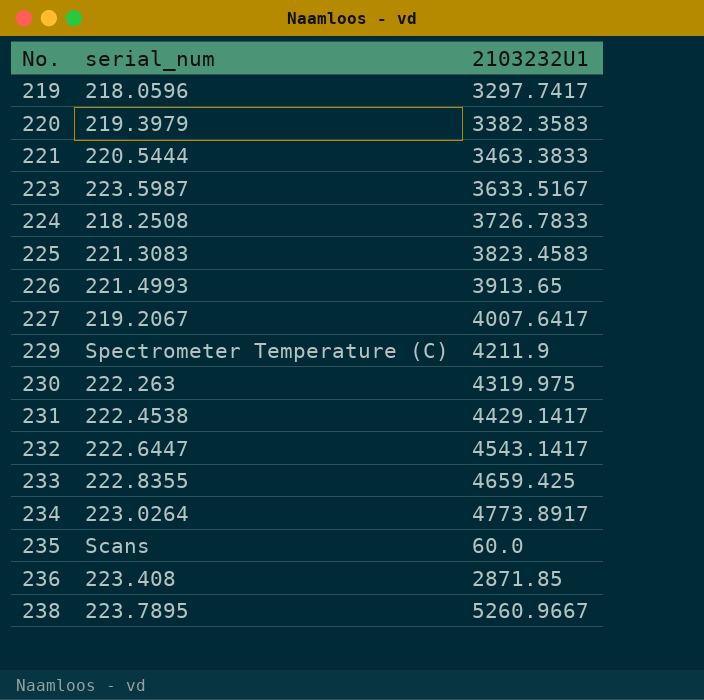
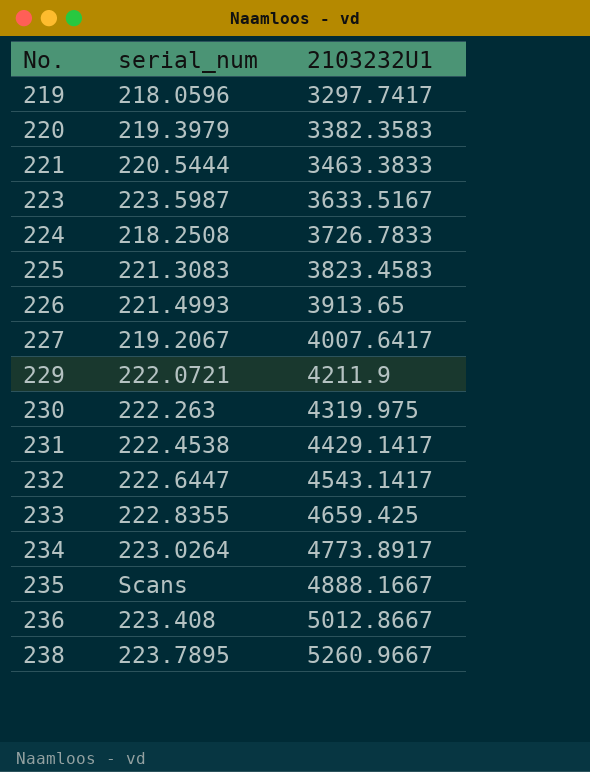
229 | serial_num: Spectrometer Temperature (C) -> 222.0721
235 | 2103232U1: 60.0 -> 4888.1667
236 | 2103232U1: 2871.85 -> 5012.8667

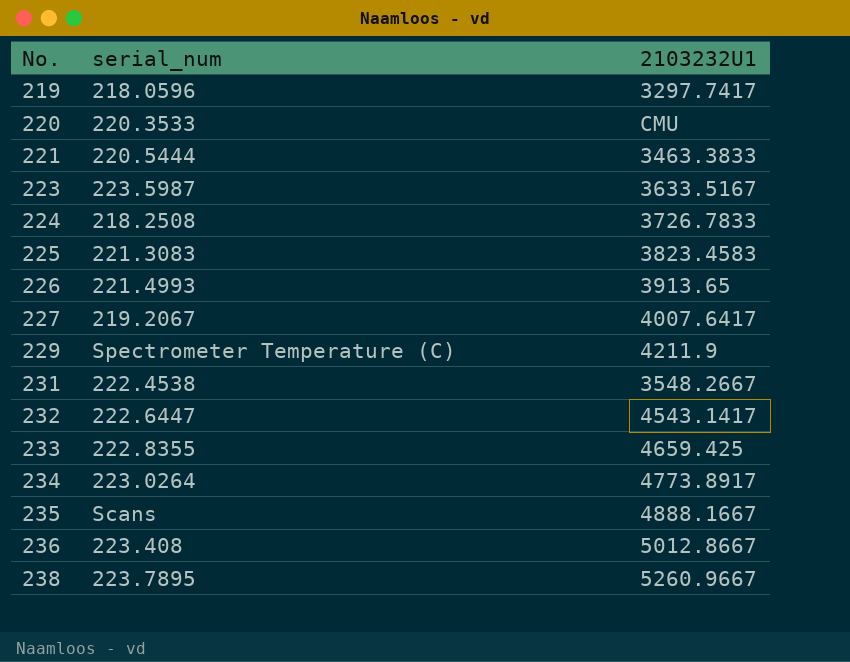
row 230: 222.263 | 4319.975 -> none
220 | serial_num: 219.3979 -> 220.3533
220 | 2103232U1: 3382.3583 -> CMU
229 | serial_num: 222.0721 -> Spectrometer Temperature (C)
231 | 2103232U1: 4429.1417 -> 3548.2667

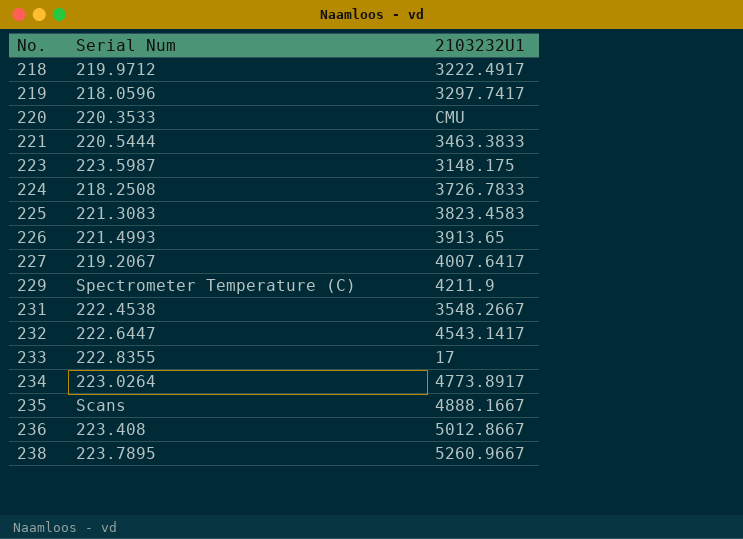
column name: serial_num -> Serial Num
row 218: none -> 219.9712 | 3222.4917
223 | 2103232U1: 3633.5167 -> 3148.175
233 | 2103232U1: 4659.425 -> 17

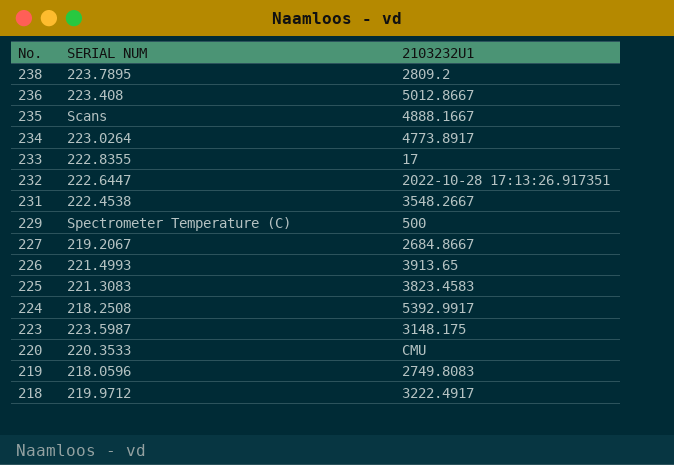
row order: No. ascending -> No. descending
column name: Serial Num -> SERIAL NUM
row 221: 220.5444 | 3463.3833 -> none
238 | 2103232U1: 5260.9667 -> 2809.2
232 | 2103232U1: 4543.1417 -> 2022-10-28 17:13:26.917351
229 | 2103232U1: 4211.9 -> 500
227 | 2103232U1: 4007.6417 -> 2684.8667
224 | 2103232U1: 3726.7833 -> 5392.9917
219 | 2103232U1: 3297.7417 -> 2749.8083

